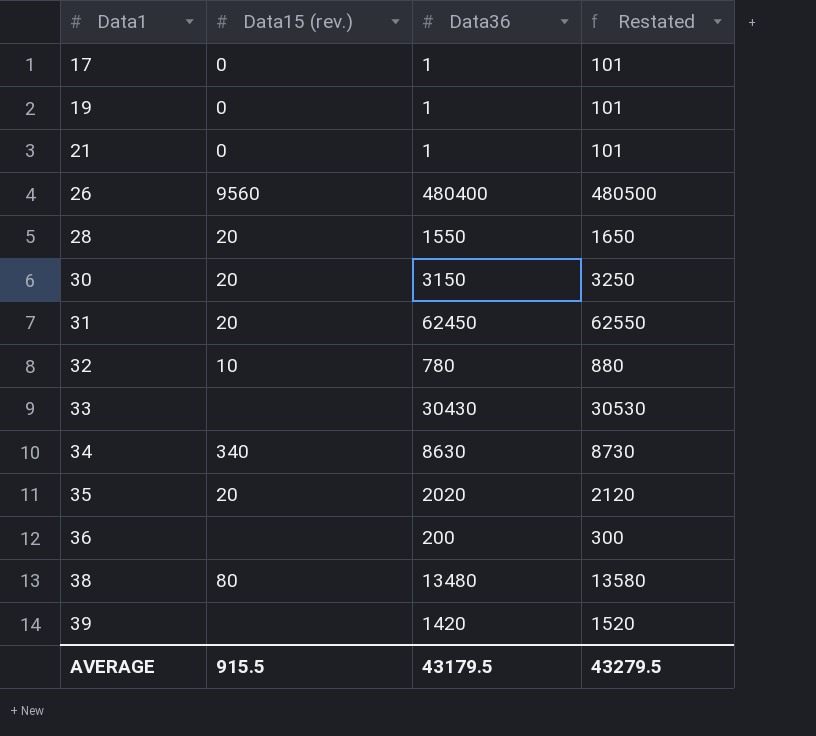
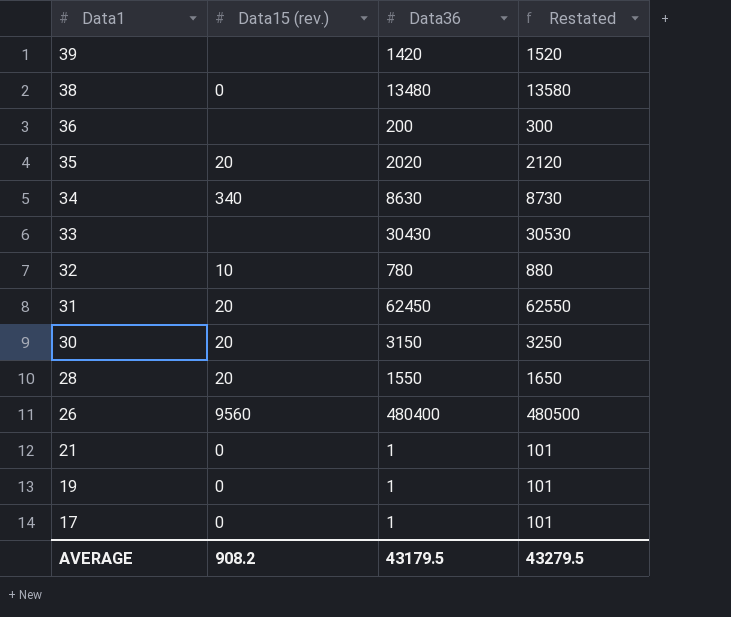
row order: Data1 ascending -> Data1 descending
38 | Data15 (rev.): 80 -> 0
AVERAGE | Data15 (rev.): 915.5 -> 908.2

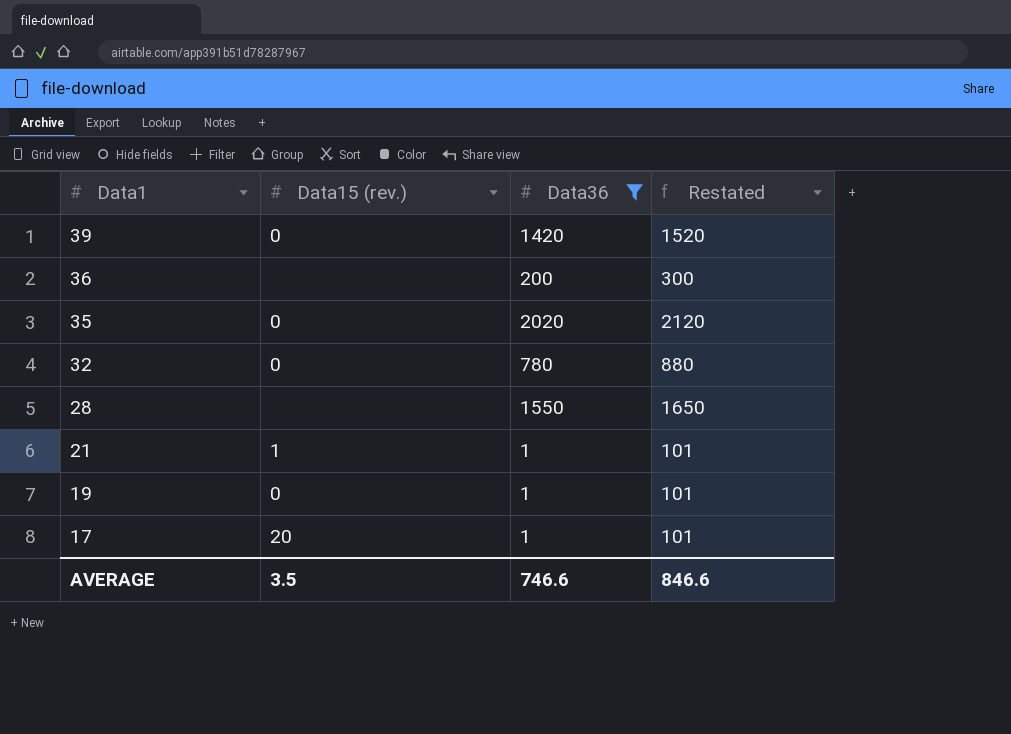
filter: none -> Data36 <= 2020
39 | Data15 (rev.): none -> 0
35 | Data15 (rev.): 20 -> 0
32 | Data15 (rev.): 10 -> 0
28 | Data15 (rev.): 20 -> none
21 | Data15 (rev.): 0 -> 1
17 | Data15 (rev.): 0 -> 20
AVERAGE | Data15 (rev.): 908.2 -> 3.5
AVERAGE | Data36: 43179.5 -> 746.6
AVERAGE | Restated: 43279.5 -> 846.6

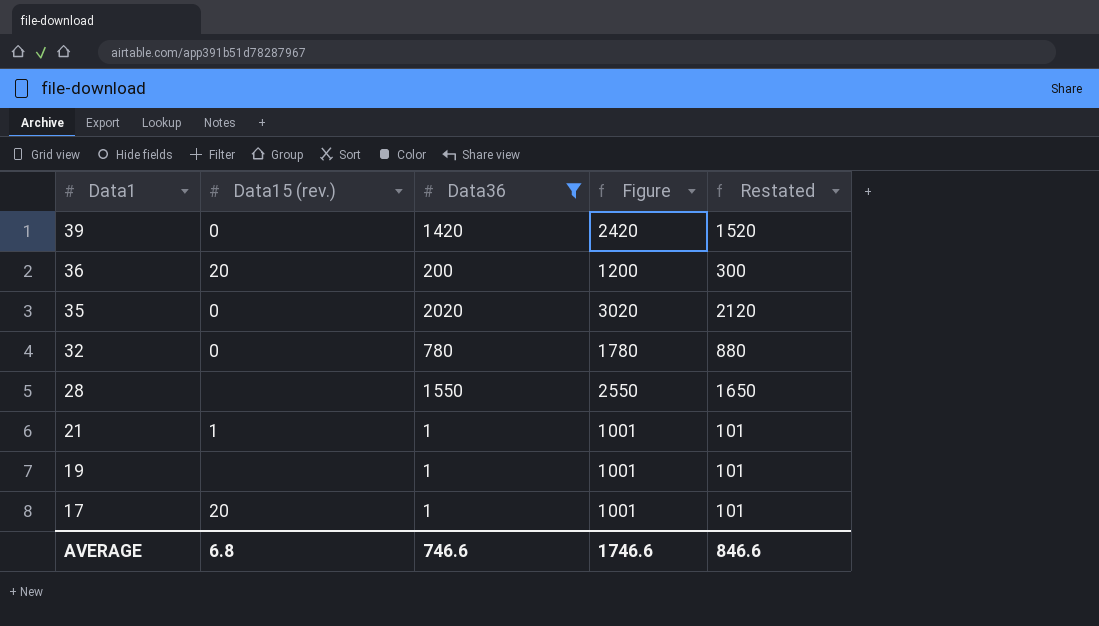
column Figure | formula: none -> [Data36] + 1000
36 | Data15 (rev.): none -> 20
19 | Data15 (rev.): 0 -> none
AVERAGE | Data15 (rev.): 3.5 -> 6.8

